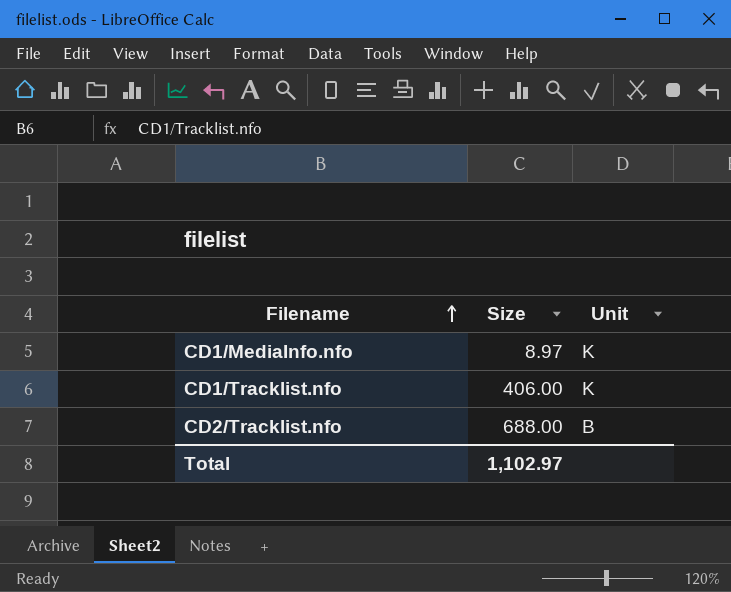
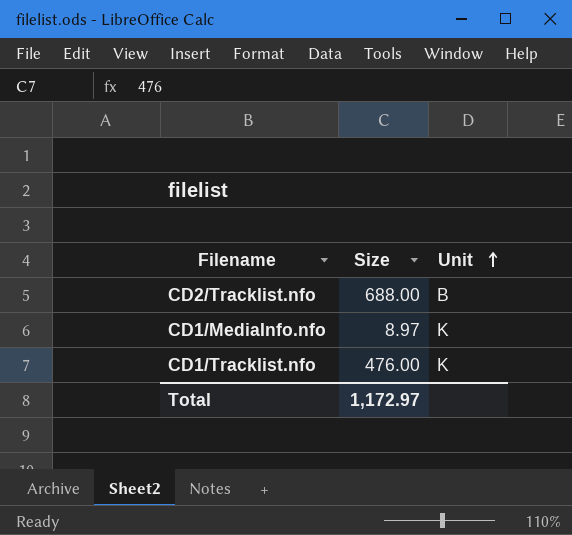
row order: Filename ascending -> Unit ascending
CD1/Tracklist.nfo | Size: 406.00 -> 476.00
Total | Size: 1,102.97 -> 1,172.97

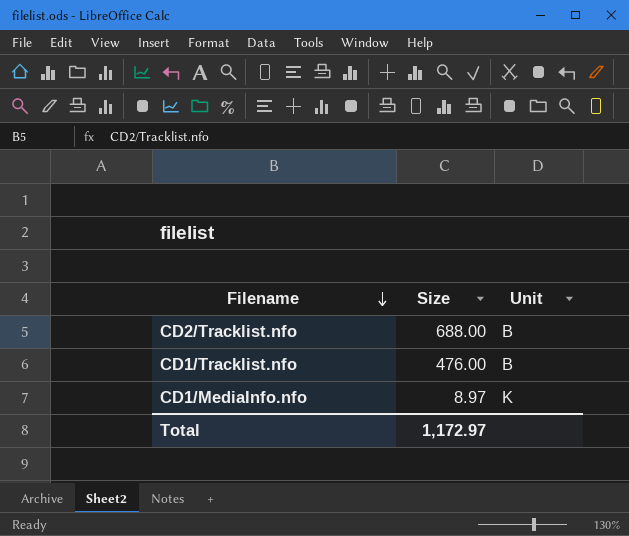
row order: Unit ascending -> Filename descending
CD1/Tracklist.nfo | Unit: K -> B

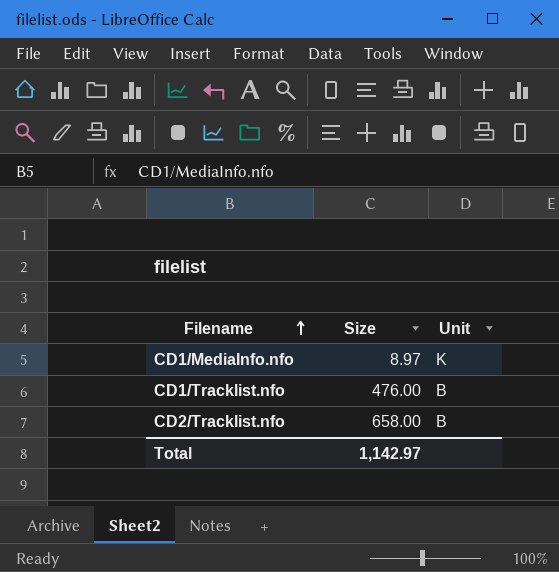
row order: Filename descending -> Filename ascending
CD2/Tracklist.nfo | Size: 688.00 -> 658.00
Total | Size: 1,172.97 -> 1,142.97

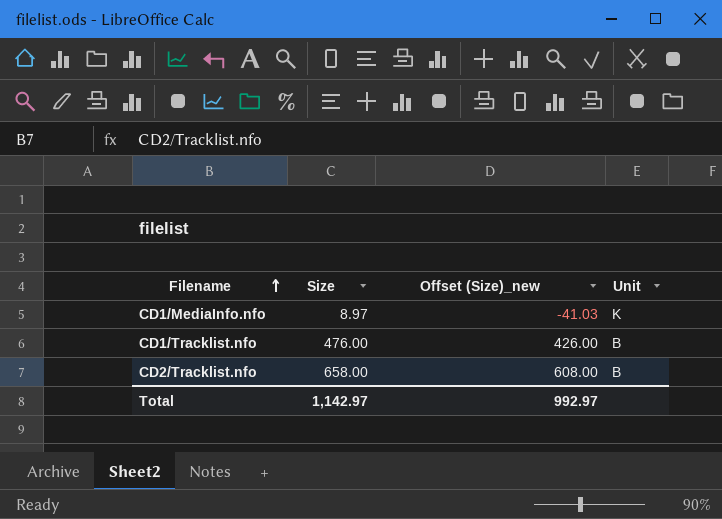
column Offset (Size)_new | formula: none -> [Size] - 50

